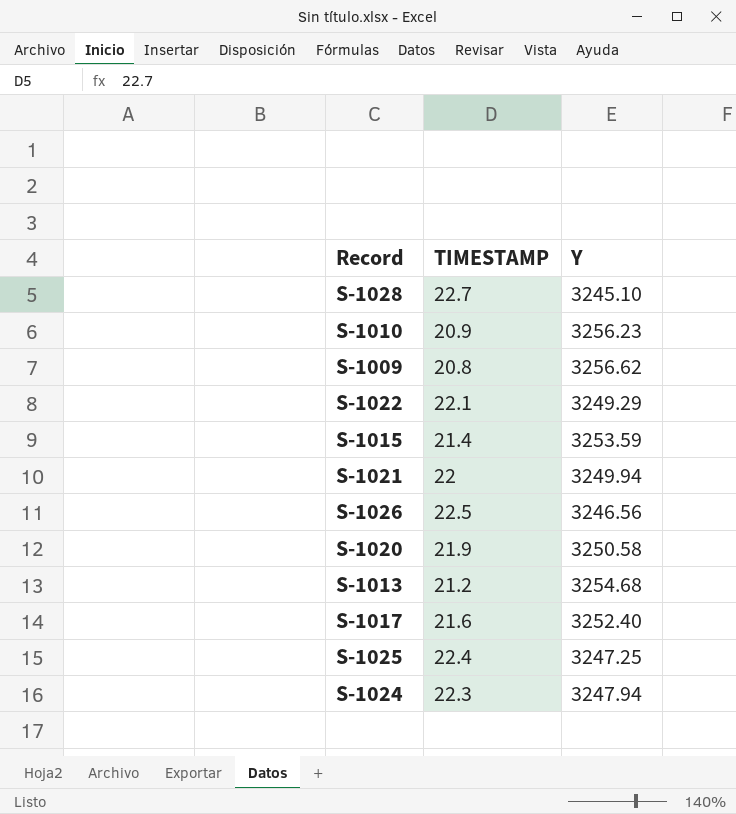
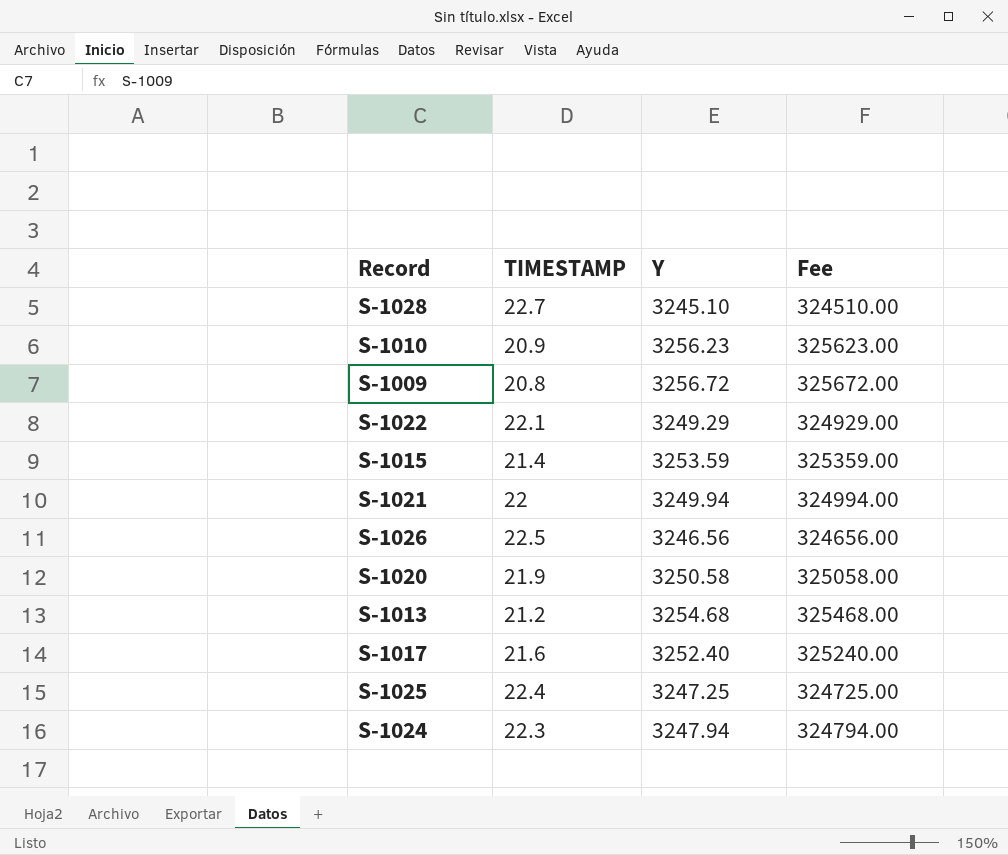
column Fee | formula: none -> [Y] * 100
S-1009 | Y: 3256.62 -> 3256.72

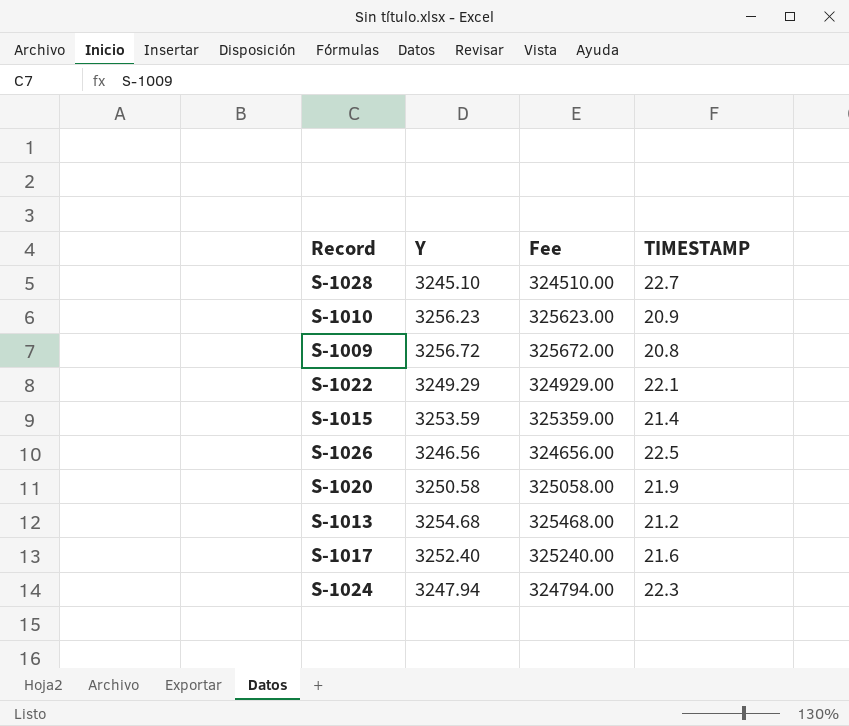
column TIMESTAMP | position: 2 -> 4
row S-1021: 22 | 3249.94 | 324994.00 -> none
row S-1025: 22.4 | 3247.25 | 324725.00 -> none

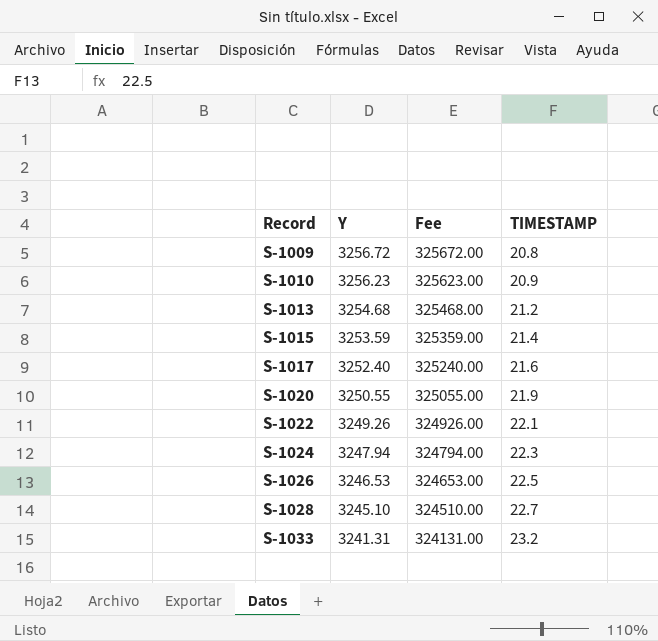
row order: none -> Record ascending
S-1020 | Y: 3250.58 -> 3250.55
S-1020 | Fee: 325058.00 -> 325055.00
S-1022 | Y: 3249.29 -> 3249.26
S-1022 | Fee: 324929.00 -> 324926.00
S-1026 | Y: 3246.56 -> 3246.53
S-1026 | Fee: 324656.00 -> 324653.00
row S-1033: none -> 3241.31 | 324131.00 | 23.2

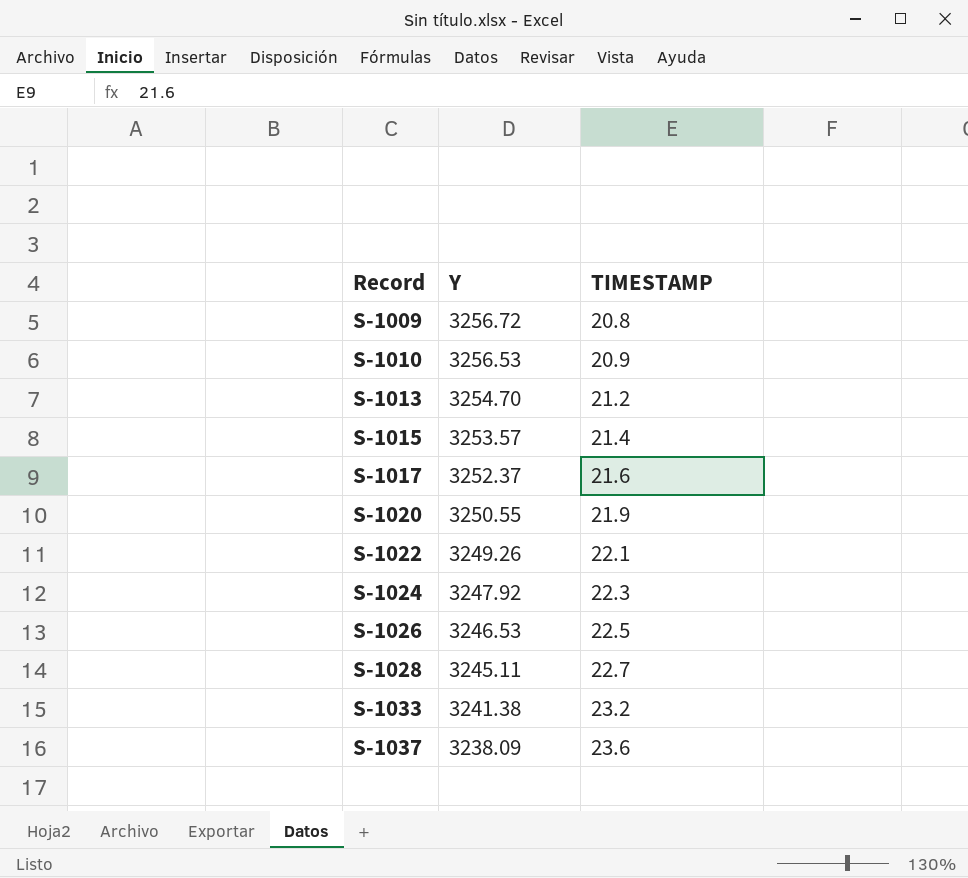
column Fee | formula: [Y] * 100 -> none
S-1010 | Y: 3256.23 -> 3256.53
S-1013 | Y: 3254.68 -> 3254.70
S-1015 | Y: 3253.59 -> 3253.57
S-1017 | Y: 3252.40 -> 3252.37
S-1024 | Y: 3247.94 -> 3247.92
S-1028 | Y: 3245.10 -> 3245.11
S-1033 | Y: 3241.31 -> 3241.38
row S-1037: none -> 3238.09 | 23.6

